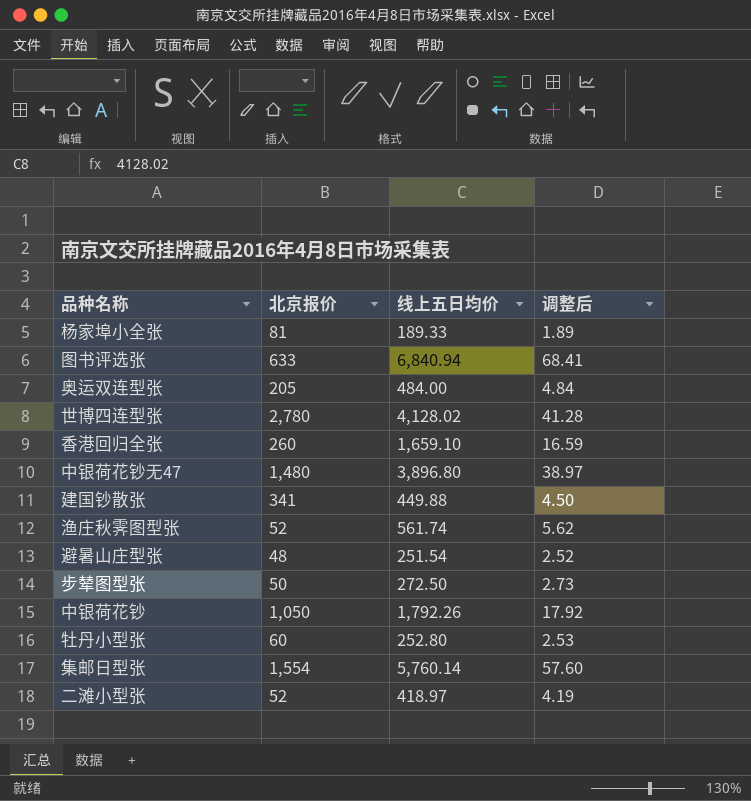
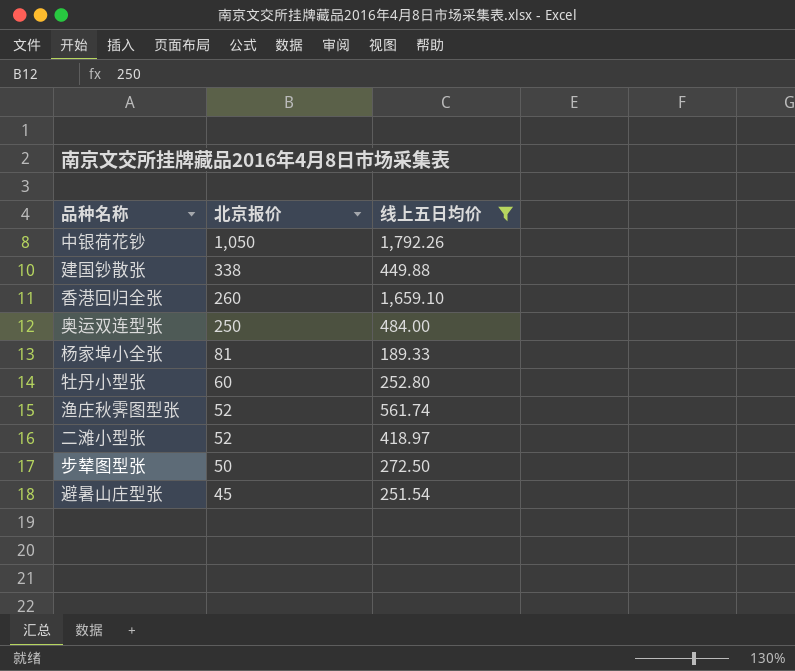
filter: none -> 线上五日均价 <= 1,792.26
row order: none -> 北京报价 descending
column 调整后 | formula: [线上五日均价] * 0.01 -> none
建国钞散张 | 北京报价: 341 -> 338
奥运双连型张 | 北京报价: 205 -> 250
避暑山庄型张 | 北京报价: 48 -> 45

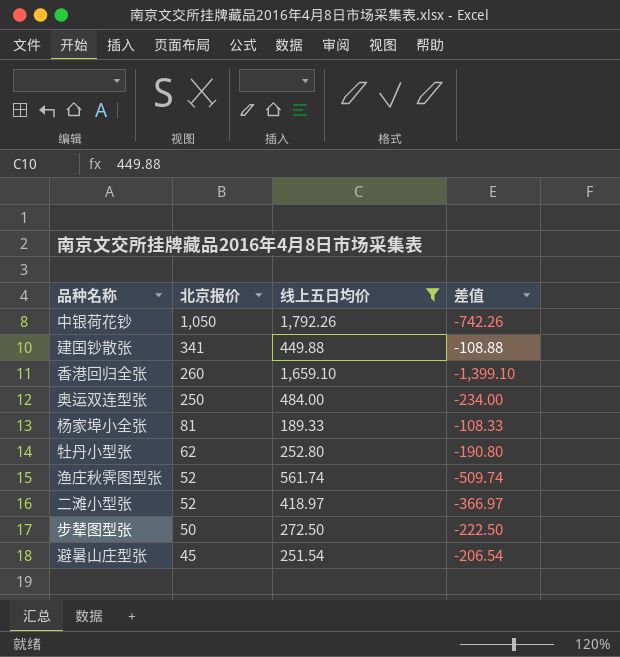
column 差值 | formula: none -> [北京报价] - [线上五日均价]
建国钞散张 | 北京报价: 338 -> 341
牡丹小型张 | 北京报价: 60 -> 62

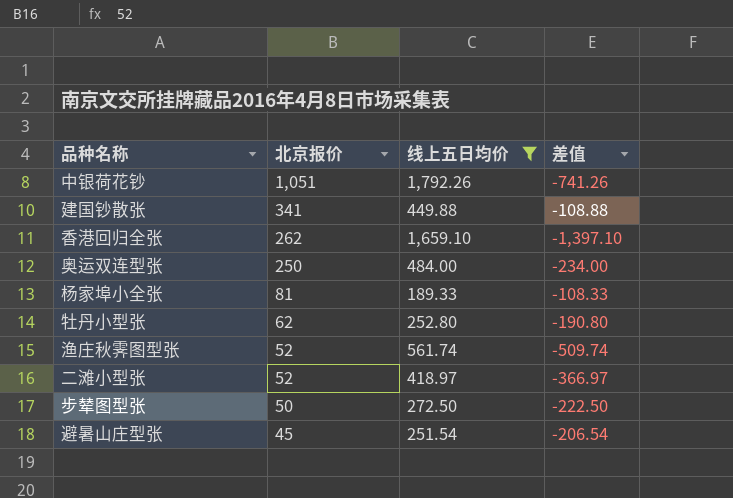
中银荷花钞 | 北京报价: 1,050 -> 1,051
中银荷花钞 | 差值: -742.26 -> -741.26
香港回归全张 | 北京报价: 260 -> 262
香港回归全张 | 差值: -1,399.10 -> -1,397.10

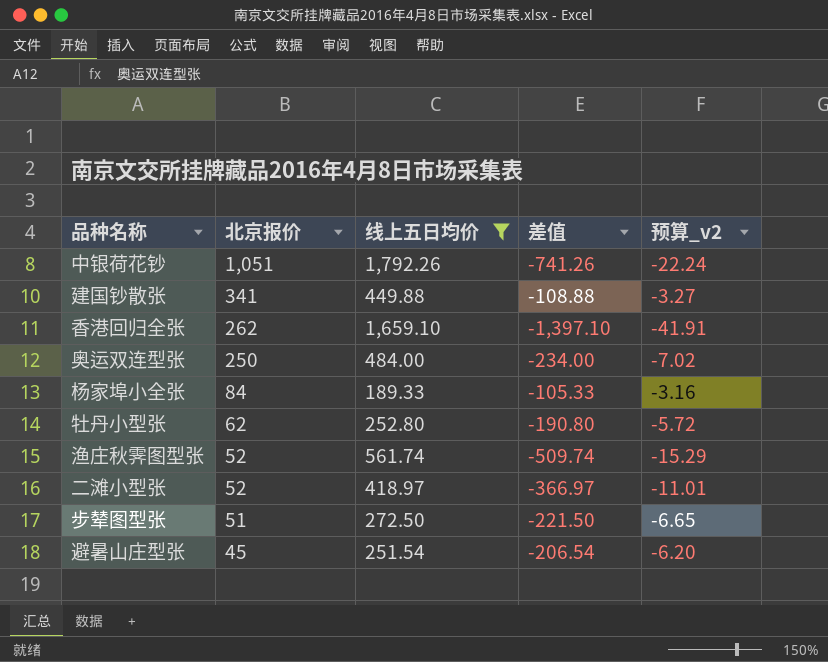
column 预算_v2 | formula: none -> [差值] * 0.03
杨家埠小全张 | 北京报价: 81 -> 84
杨家埠小全张 | 差值: -108.33 -> -105.33
步辇图型张 | 北京报价: 50 -> 51
步辇图型张 | 差值: -222.50 -> -221.50

